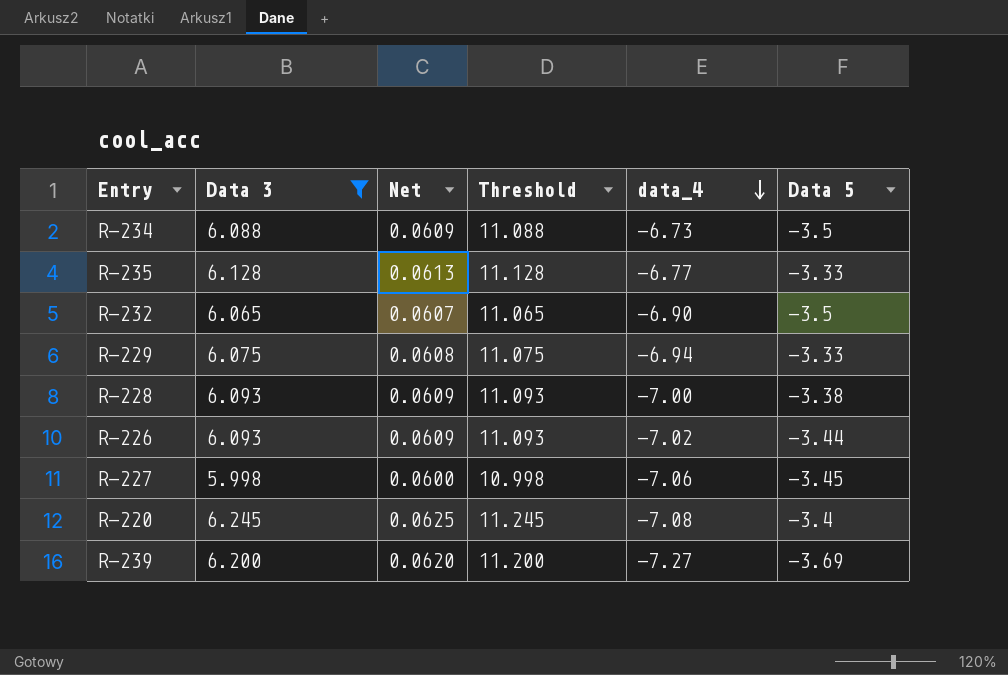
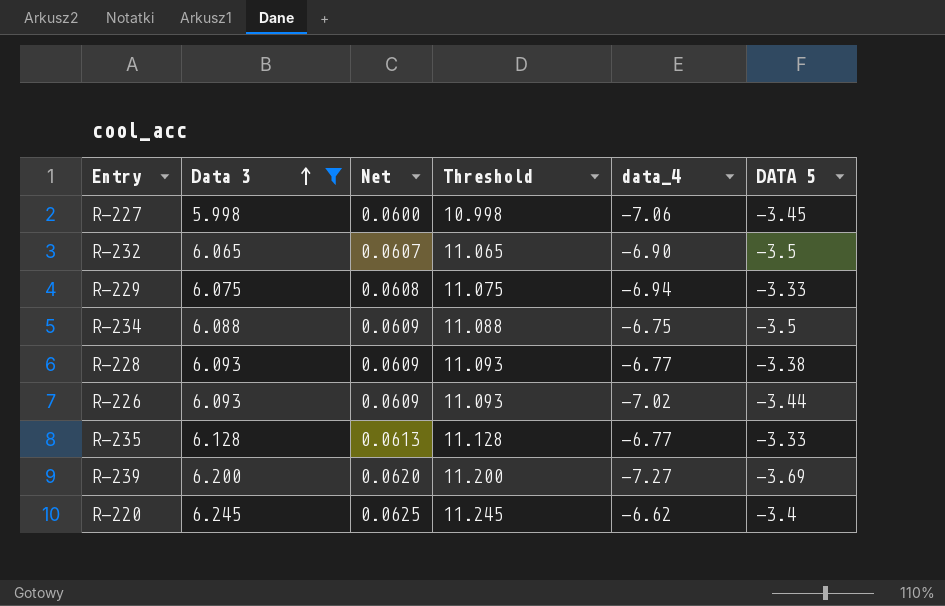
row order: data_4 descending -> Data 3 ascending
column name: Data 5 -> DATA 5
R-234 | data_4: -6.73 -> -6.75
R-228 | data_4: -7.00 -> -6.77
R-220 | data_4: -7.08 -> -6.62

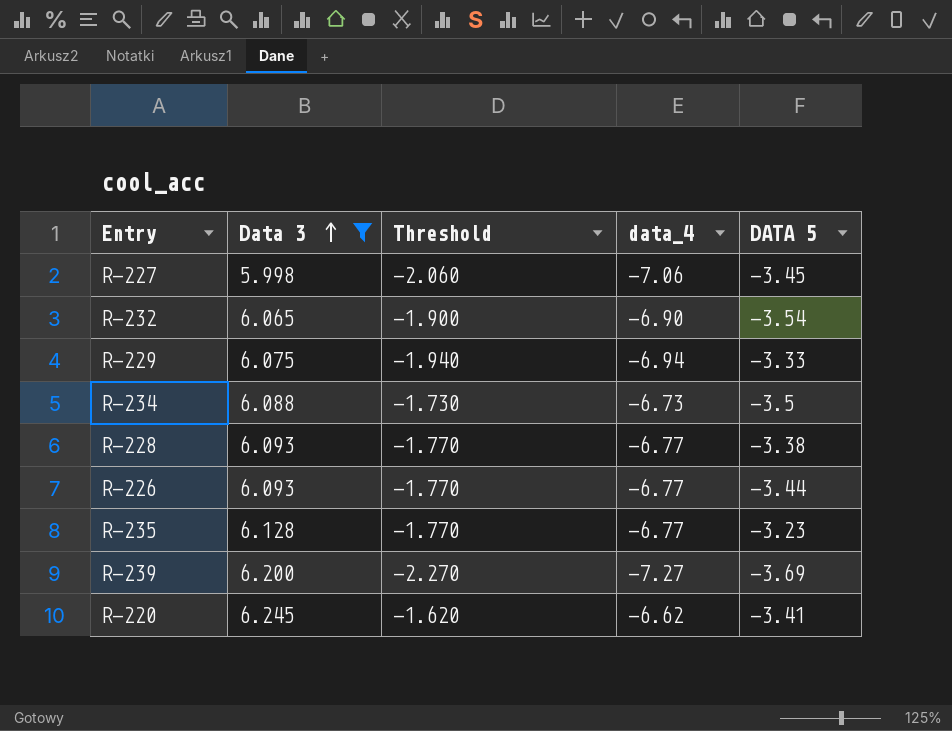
column Net | formula: [Data 3] * 0.01 -> none
column Threshold | formula: [Data 3] + 5 -> [data_4] + 5
R-232 | DATA 5: -3.5 -> -3.54
R-234 | data_4: -6.75 -> -6.73
R-226 | data_4: -7.02 -> -6.77
R-235 | DATA 5: -3.33 -> -3.23
R-220 | DATA 5: -3.4 -> -3.41

